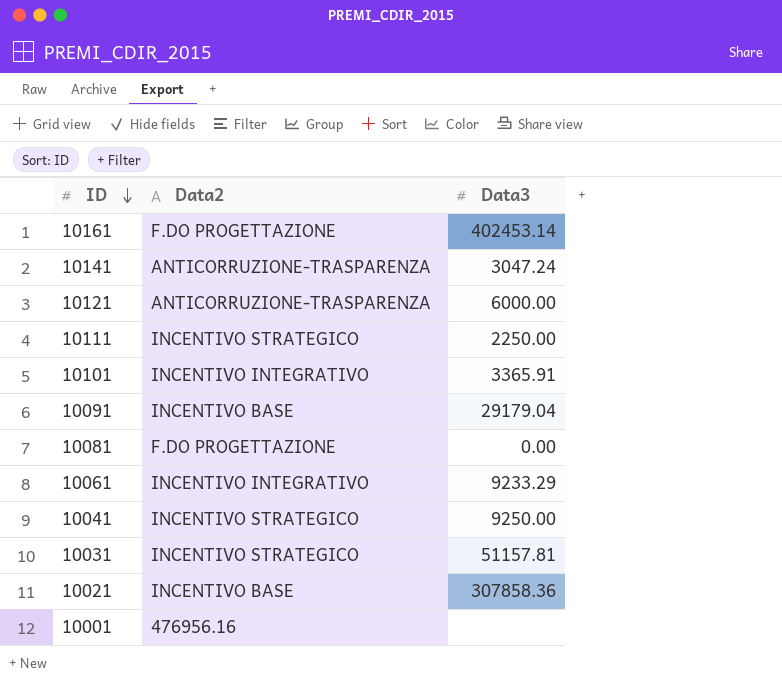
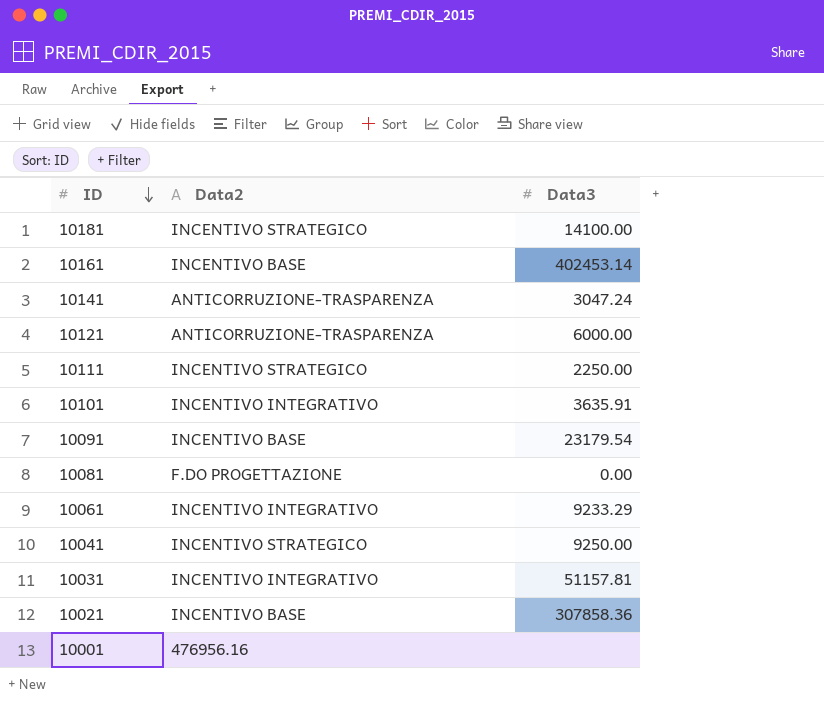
row 10181: none -> INCENTIVO STRATEGICO | 14100.00
10161 | Data2: F.DO PROGETTAZIONE -> INCENTIVO BASE
10101 | Data3: 3365.91 -> 3635.91
10091 | Data3: 29179.04 -> 23179.54
10031 | Data2: INCENTIVO STRATEGICO -> INCENTIVO INTEGRATIVO

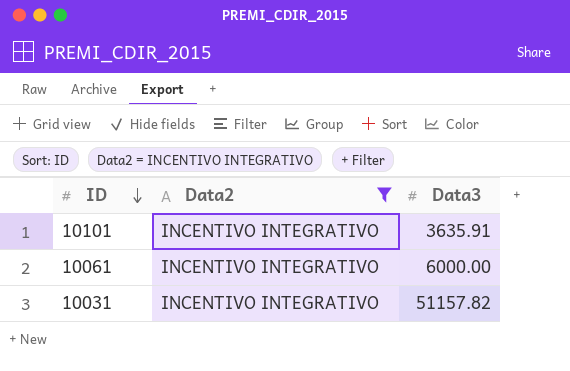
filter: none -> Data2 = INCENTIVO INTEGRATIVO
10061 | Data3: 9233.29 -> 6000.00
10031 | Data3: 51157.81 -> 51157.82

